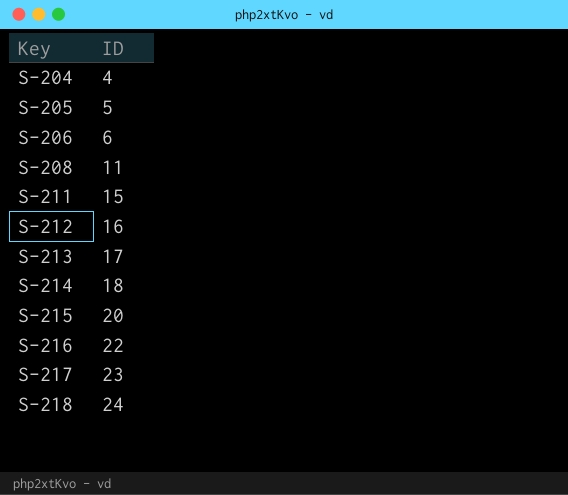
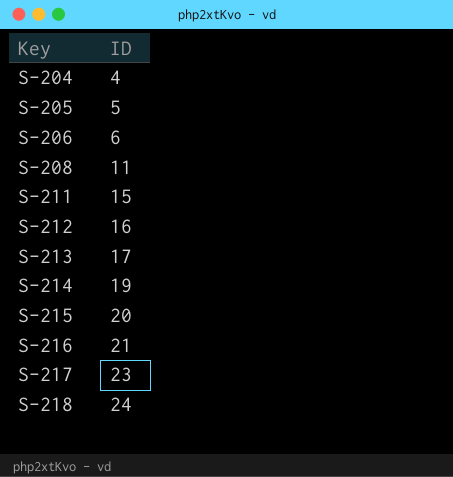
S-214 | ID: 18 -> 19
S-216 | ID: 22 -> 21

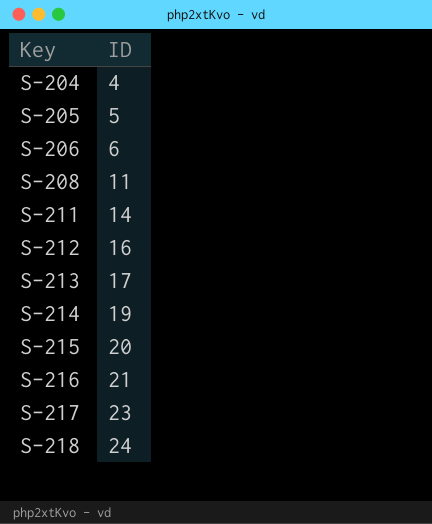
S-211 | ID: 15 -> 14

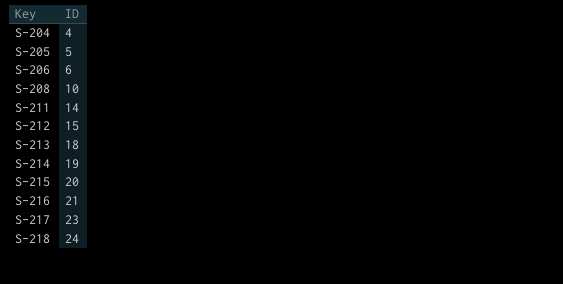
S-208 | ID: 11 -> 10
S-212 | ID: 16 -> 15
S-213 | ID: 17 -> 18

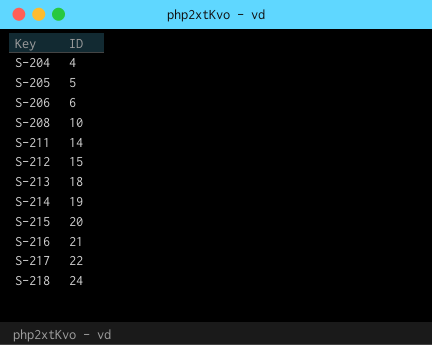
S-217 | ID: 23 -> 22

